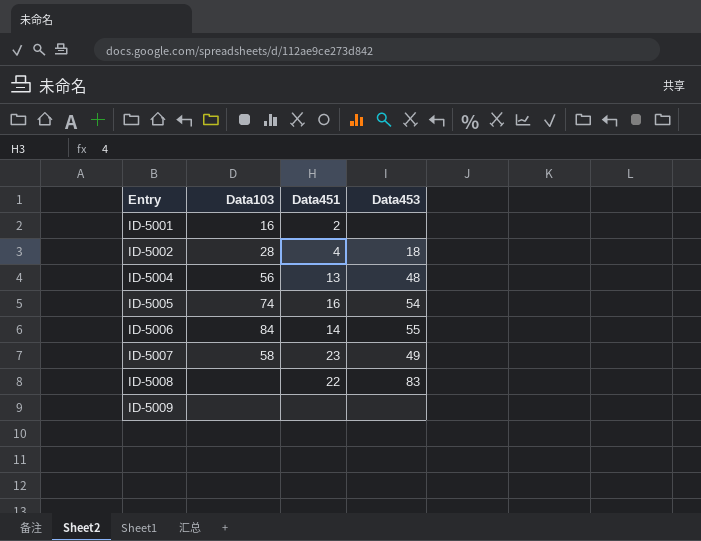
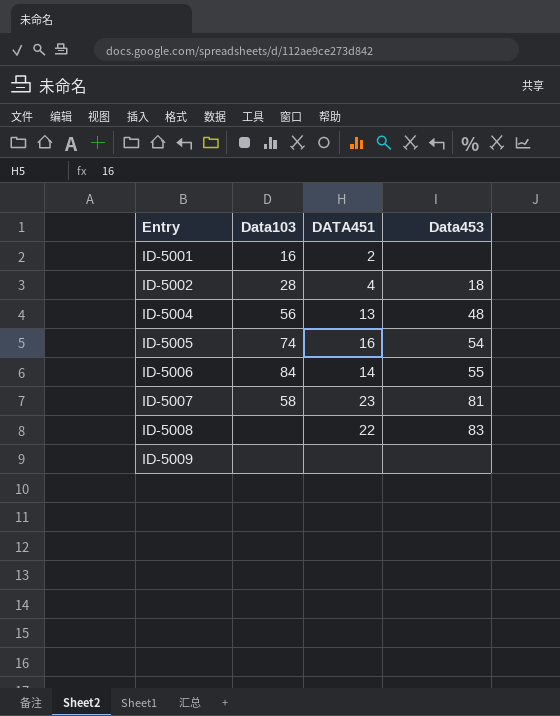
column name: Data451 -> DATA451
ID-5007 | Data453: 49 -> 81

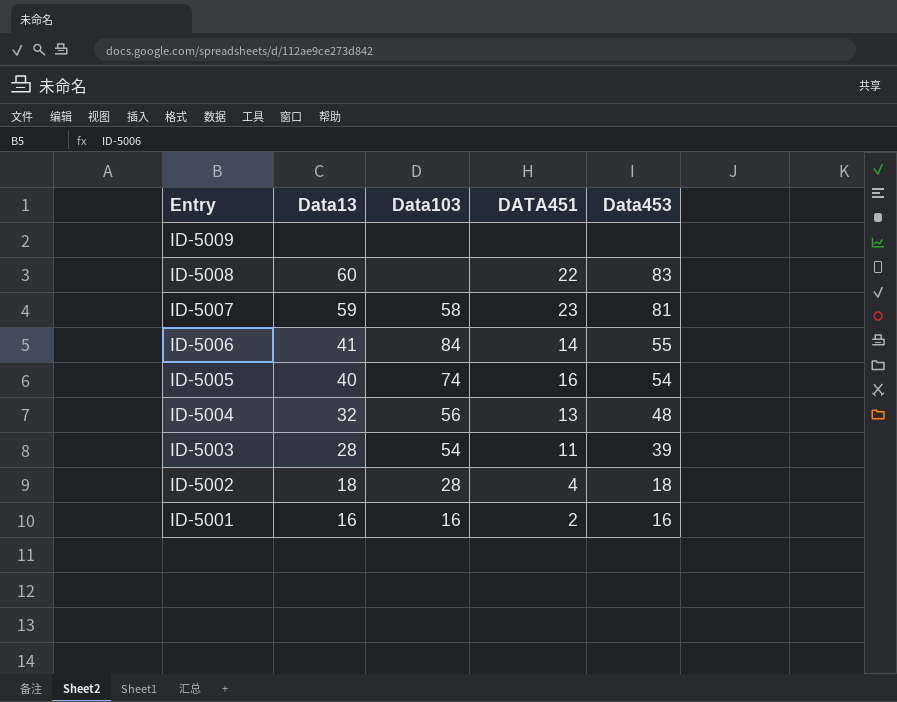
row order: Entry ascending -> Entry descending
column Data13 | position: none -> 2
row ID-5003: none -> 28 | 54 | 11 | 39
ID-5001 | Data453: none -> 16

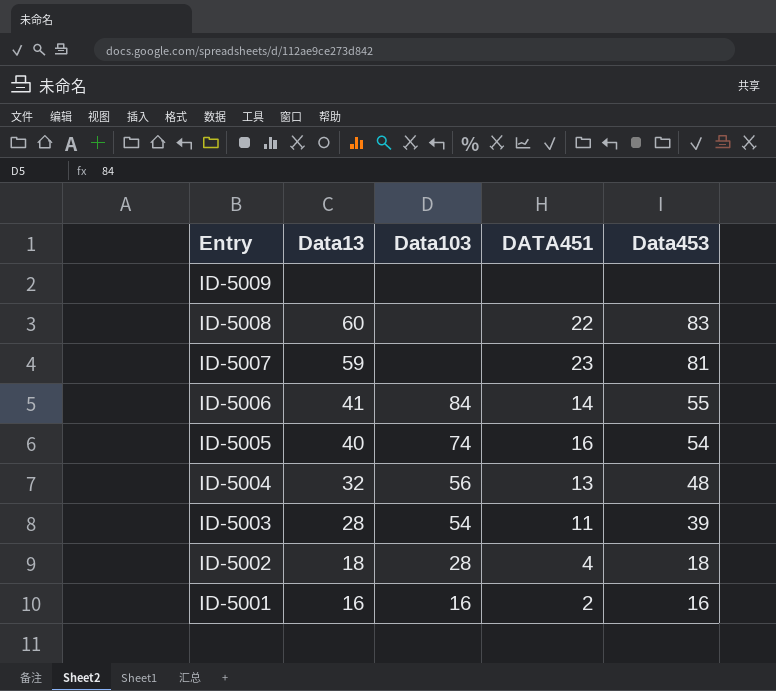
ID-5007 | Data103: 58 -> none

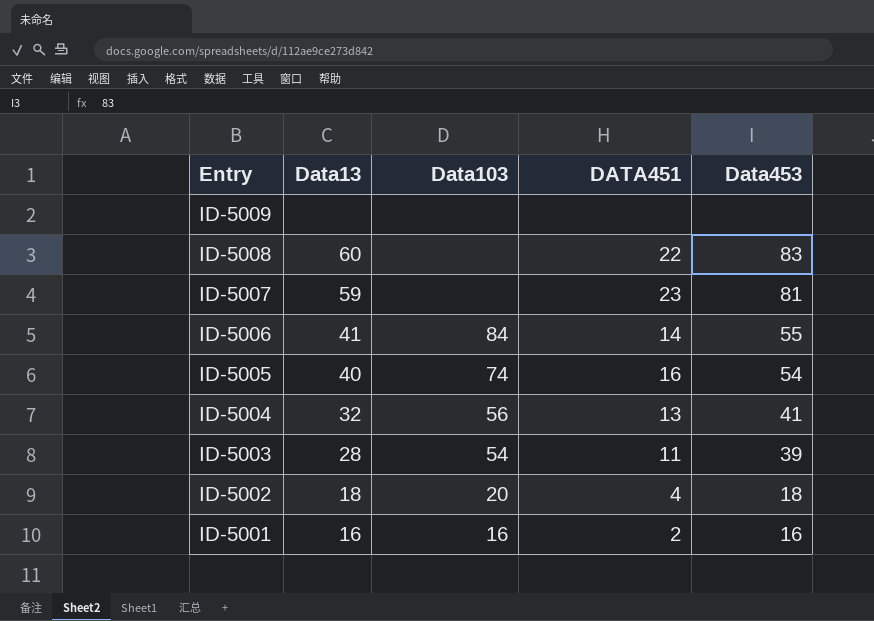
ID-5004 | Data453: 48 -> 41
ID-5002 | Data103: 28 -> 20

